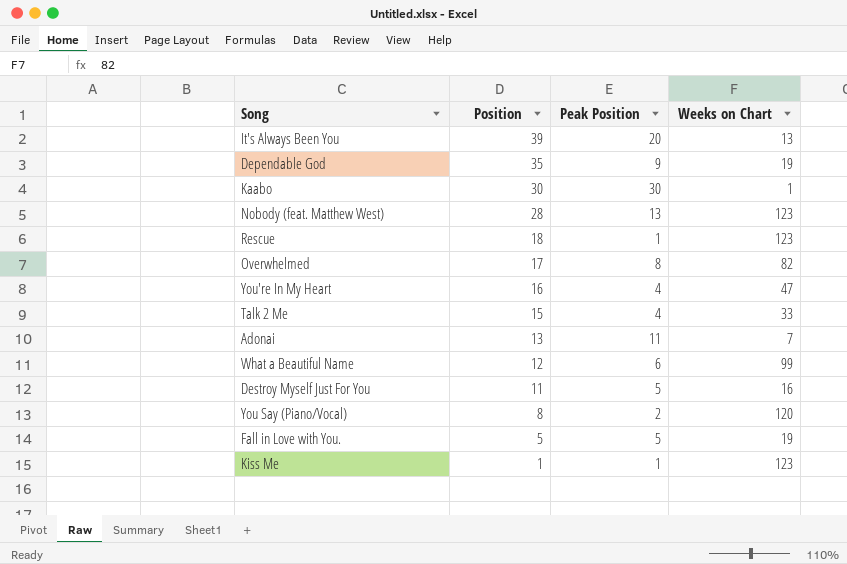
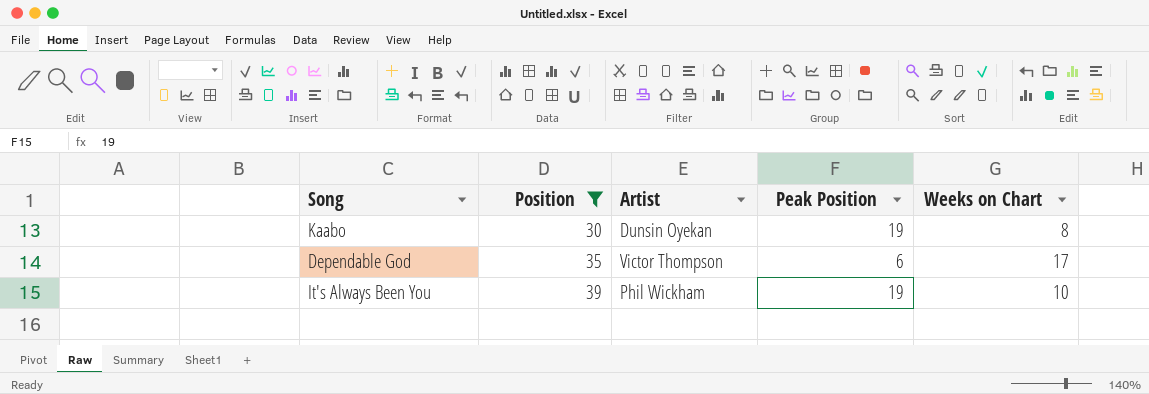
filter: none -> Position >= 30
row order: Position descending -> Position ascending
column Artist | position: none -> 3
Kaabo | Peak Position: 30 -> 19
Kaabo | Weeks on Chart: 1 -> 8
Dependable God | Peak Position: 9 -> 6
Dependable God | Weeks on Chart: 19 -> 17
It's Always Been You | Peak Position: 20 -> 19
It's Always Been You | Weeks on Chart: 13 -> 10

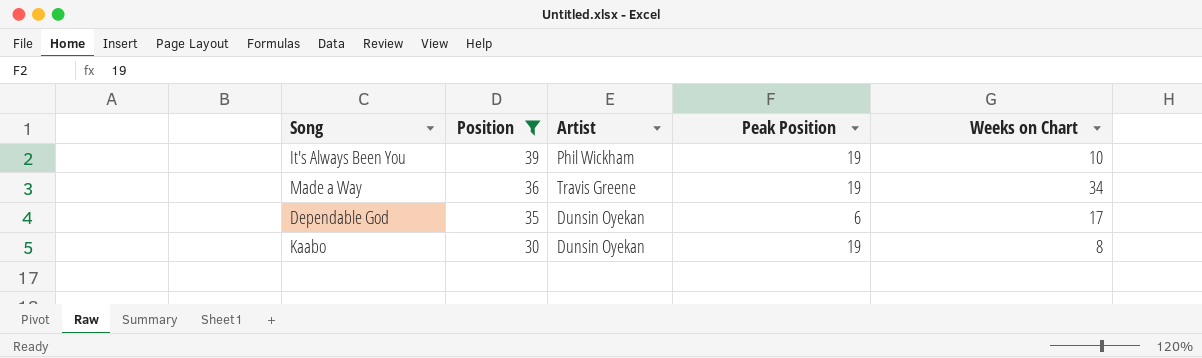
row order: Position ascending -> Position descending
row Made a Way: none -> 36 | Travis Greene | 19 | 34
Dependable God | Artist: Victor Thompson -> Dunsin Oyekan

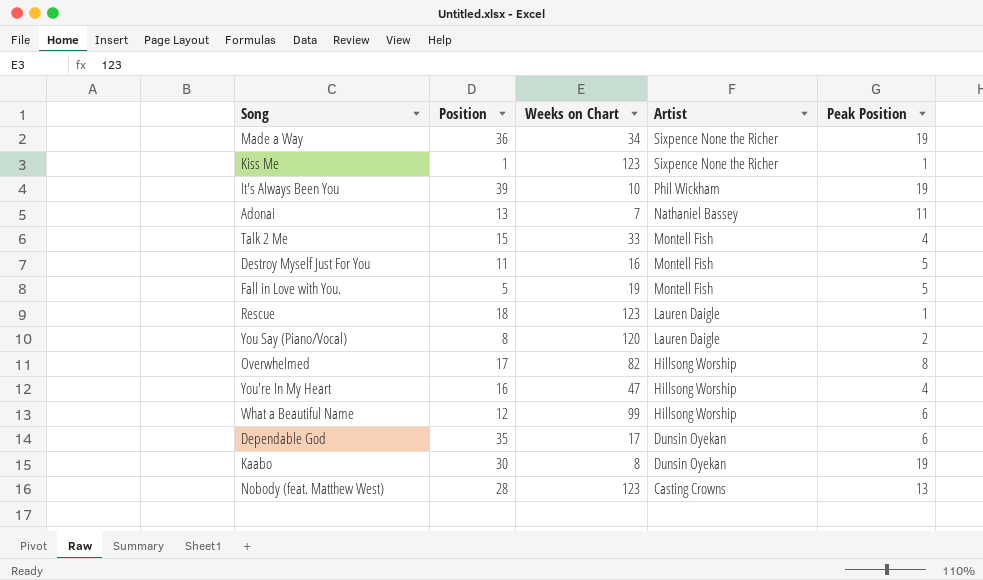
filter: Position >= 30 -> none
row order: Position descending -> Artist descending
column Weeks on Chart | position: 5 -> 3
Made a Way | Artist: Travis Greene -> Sixpence None the Richer

